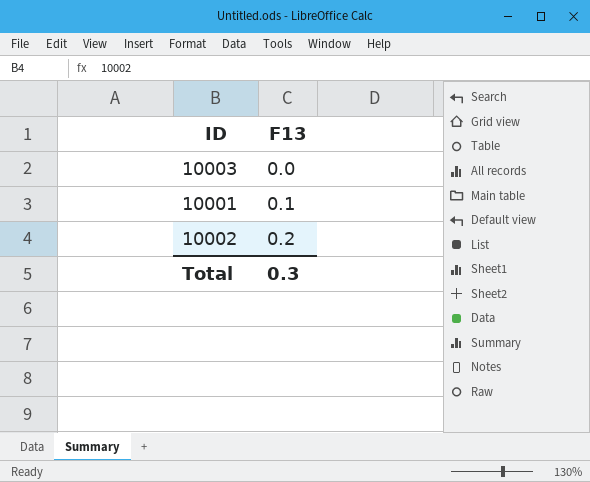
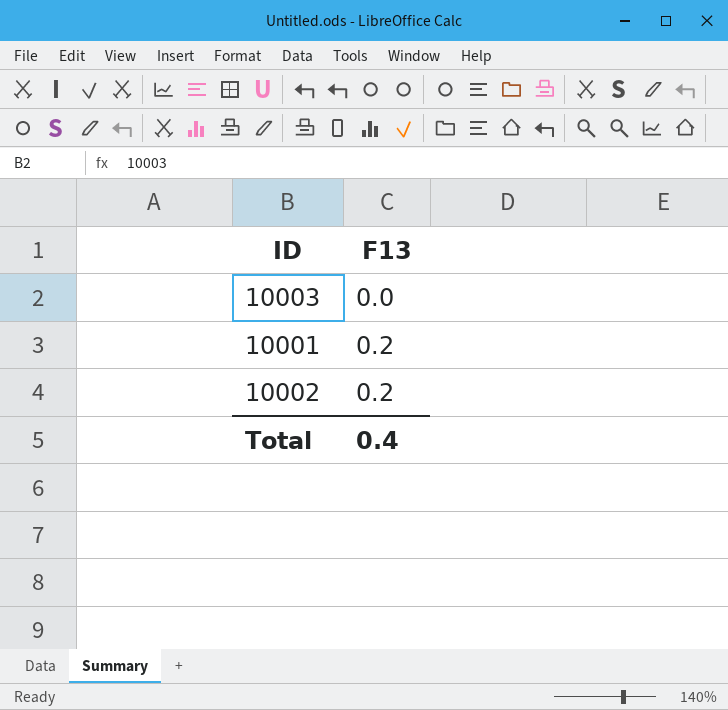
10001 | F13: 0.1 -> 0.2
Total | F13: 0.3 -> 0.4

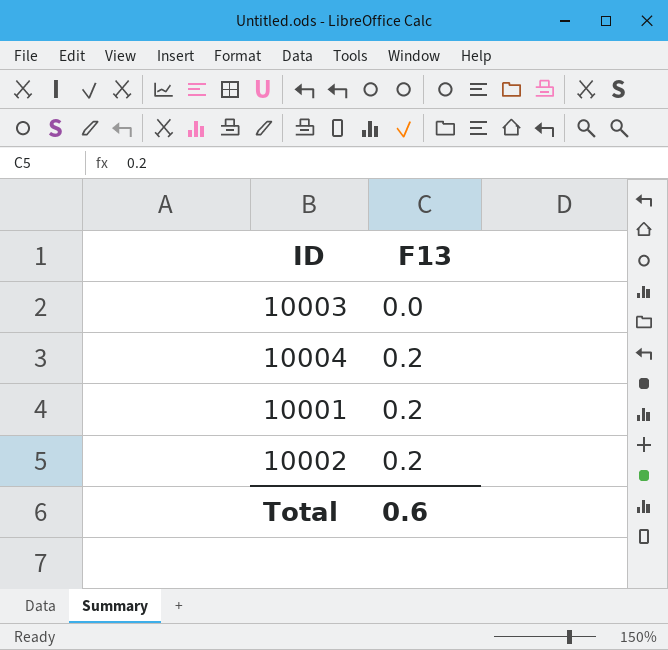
row 10004: none -> 0.2
Total | F13: 0.4 -> 0.6

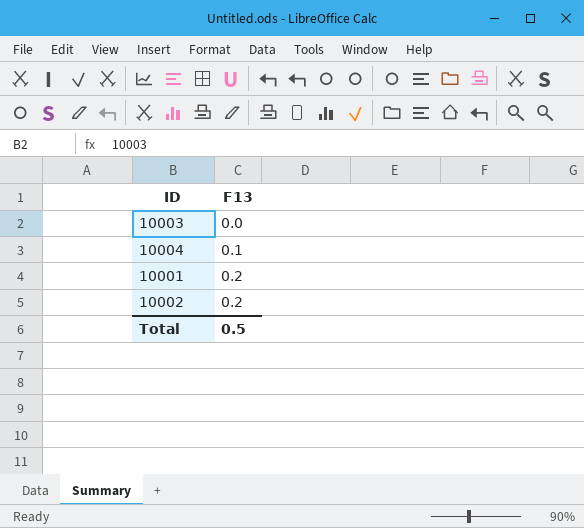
10004 | F13: 0.2 -> 0.1
Total | F13: 0.6 -> 0.5

